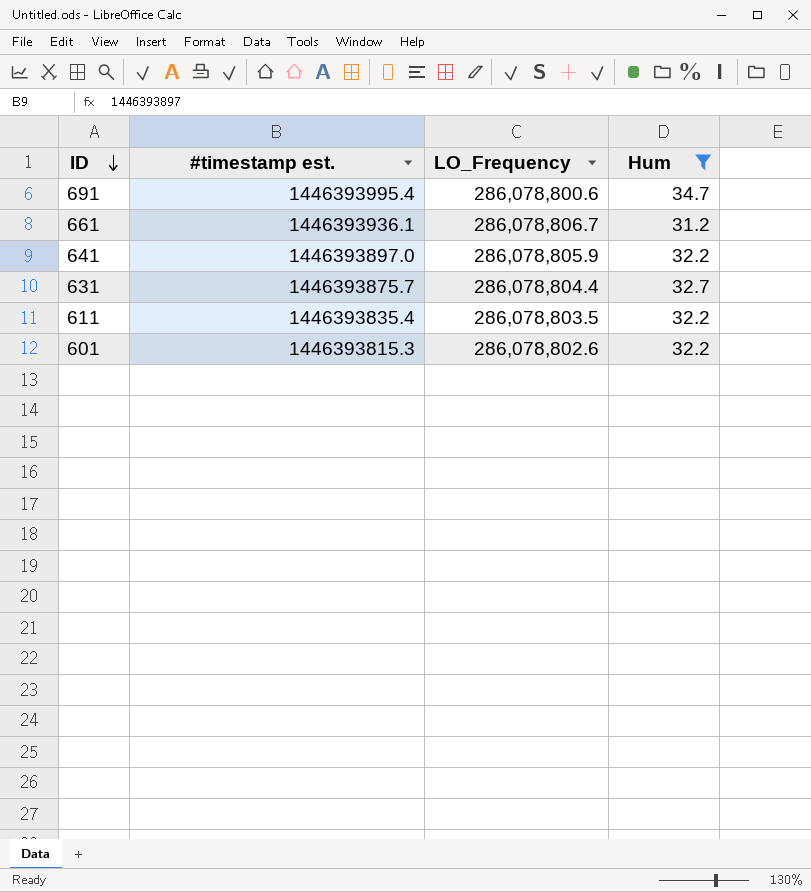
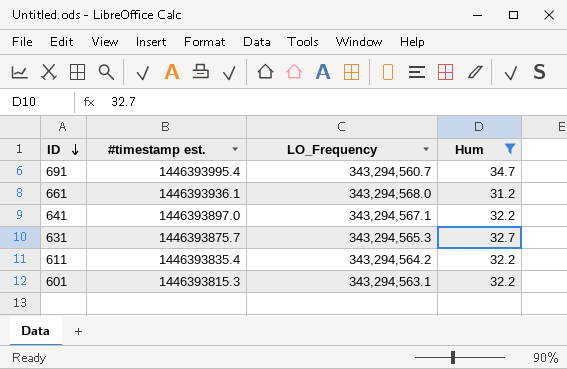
691 | LO_Frequency: 286,078,800.6 -> 343,294,560.7
661 | LO_Frequency: 286,078,806.7 -> 343,294,568.0
641 | LO_Frequency: 286,078,805.9 -> 343,294,567.1
631 | LO_Frequency: 286,078,804.4 -> 343,294,565.3
611 | LO_Frequency: 286,078,803.5 -> 343,294,564.2
601 | LO_Frequency: 286,078,802.6 -> 343,294,563.1

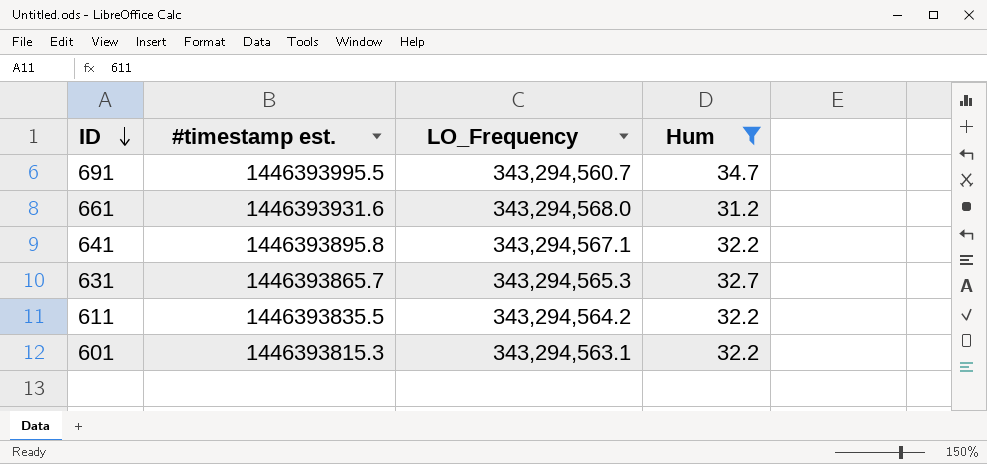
691 | #timestamp est.: 1446393995.4 -> 1446393995.5
661 | #timestamp est.: 1446393936.1 -> 1446393931.6
641 | #timestamp est.: 1446393897.0 -> 1446393895.8
631 | #timestamp est.: 1446393875.7 -> 1446393865.7
611 | #timestamp est.: 1446393835.4 -> 1446393835.5

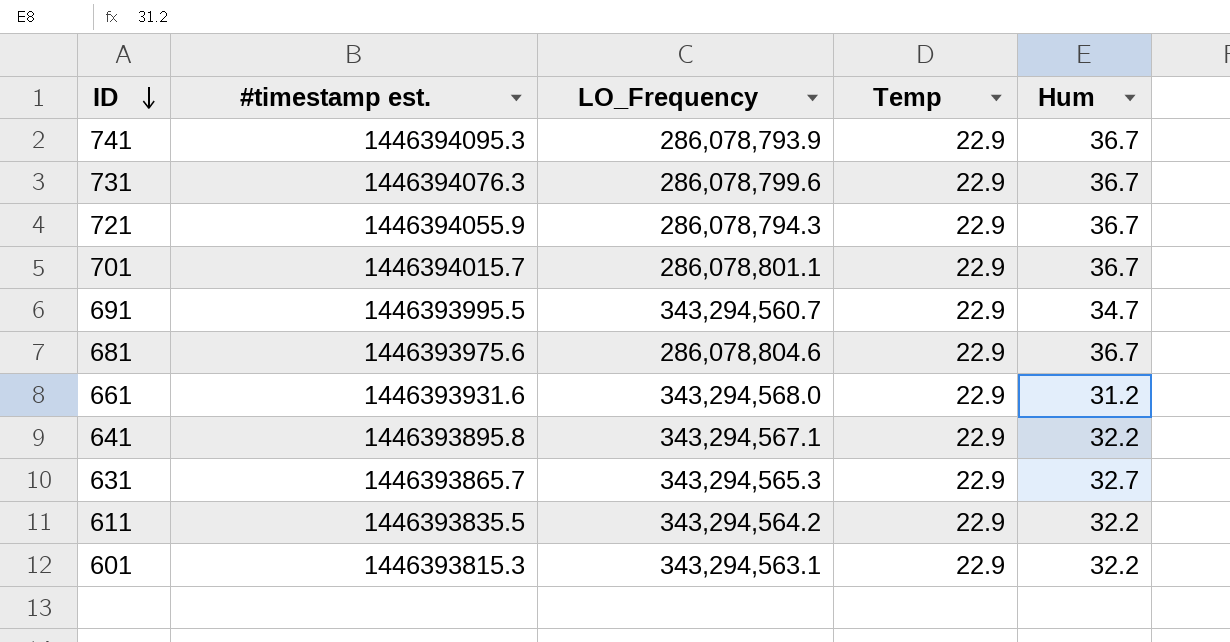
filter: Hum != 36.7 -> none
column Temp | position: none -> 4

